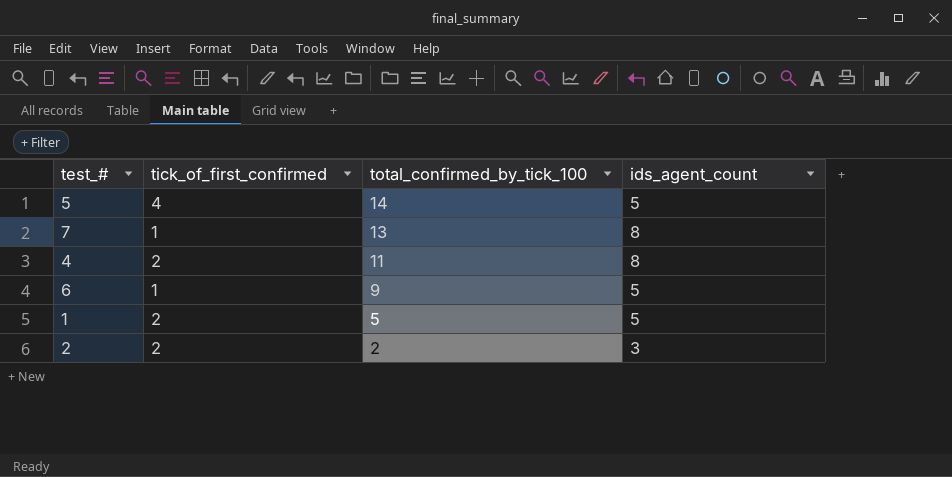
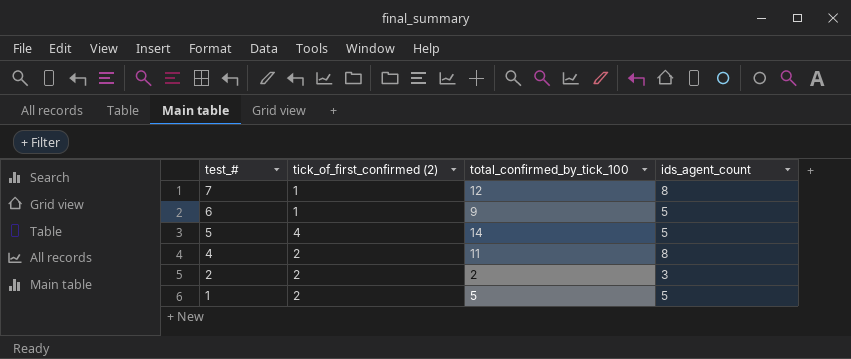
row order: total_confirmed_by_tick_100 descending -> test_# descending
column name: tick_of_first_confirmed -> tick_of_first_confirmed (2)
7 | total_confirmed_by_tick_100: 13 -> 12

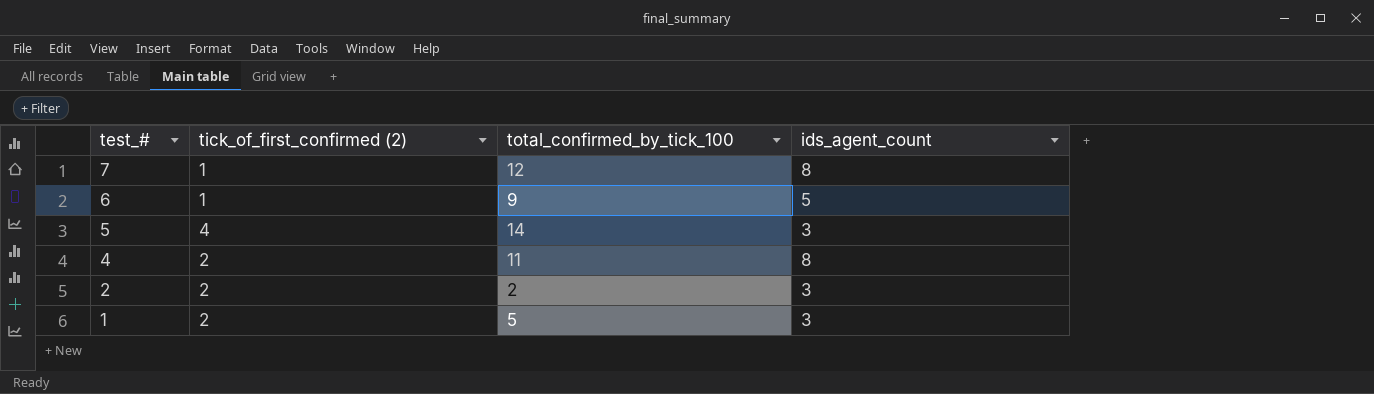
5 | ids_agent_count: 5 -> 3
1 | ids_agent_count: 5 -> 3

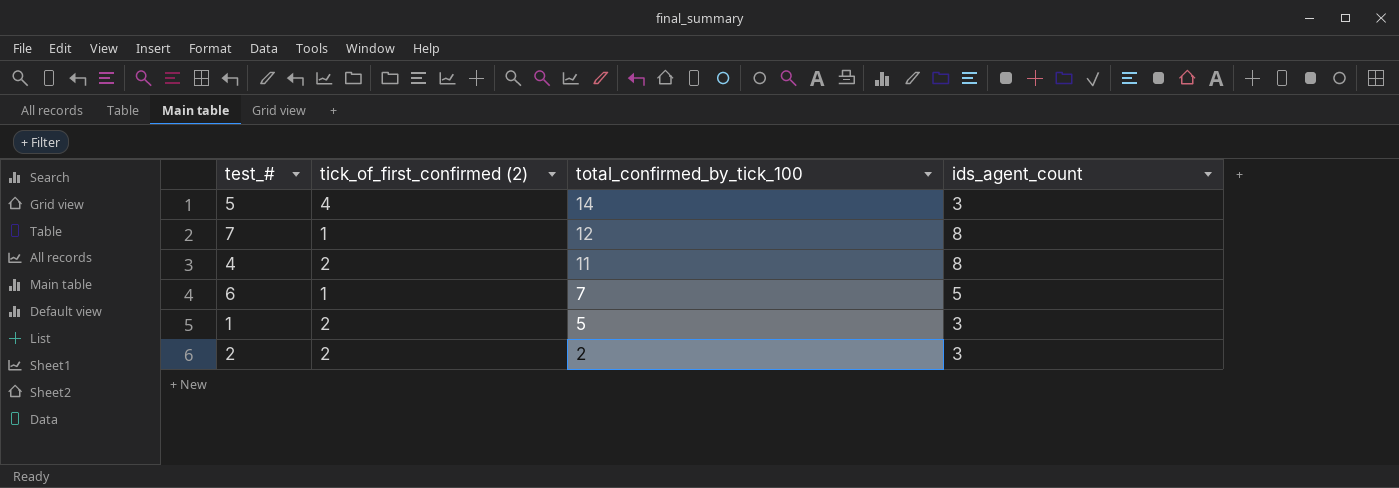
row order: test_# descending -> total_confirmed_by_tick_100 descending
6 | total_confirmed_by_tick_100: 9 -> 7

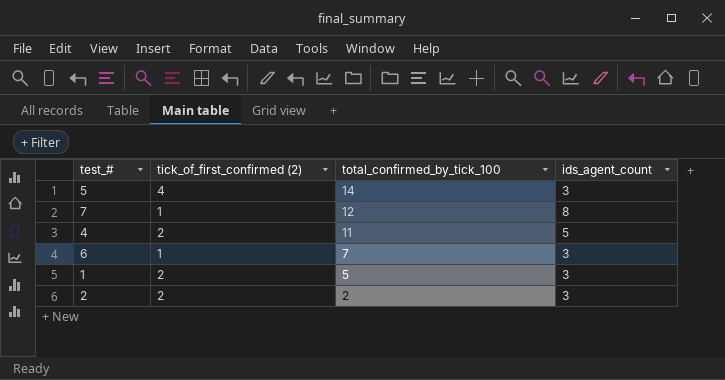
4 | ids_agent_count: 8 -> 5
6 | ids_agent_count: 5 -> 3

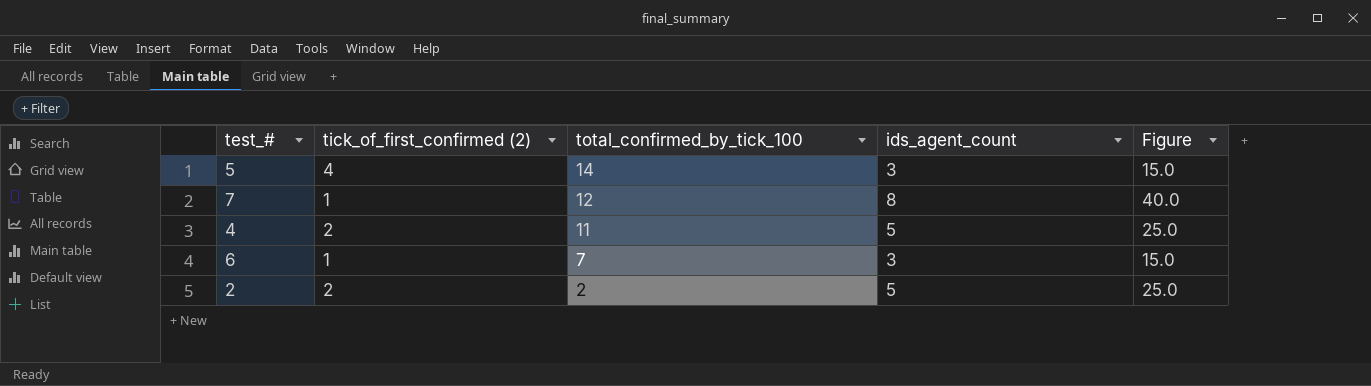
column Figure | formula: none -> [ids_agent_count] * 5
row 1: 2 | 5 | 3 -> none
2 | ids_agent_count: 3 -> 5

